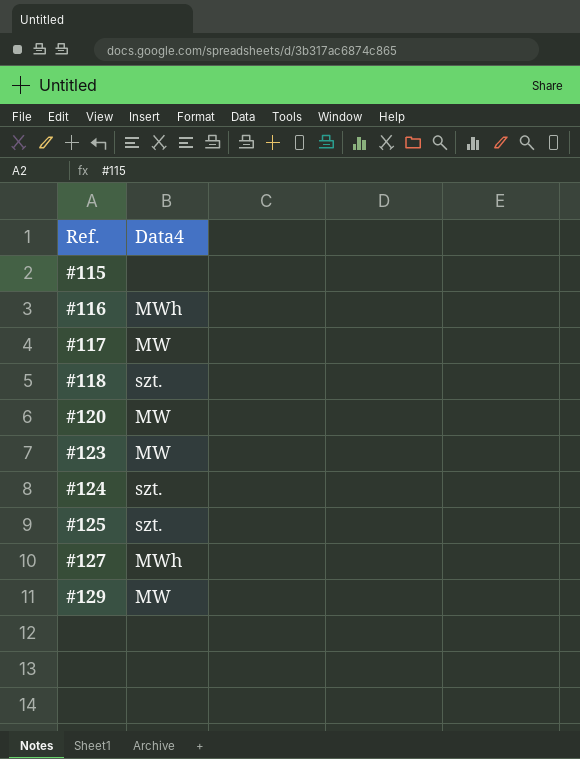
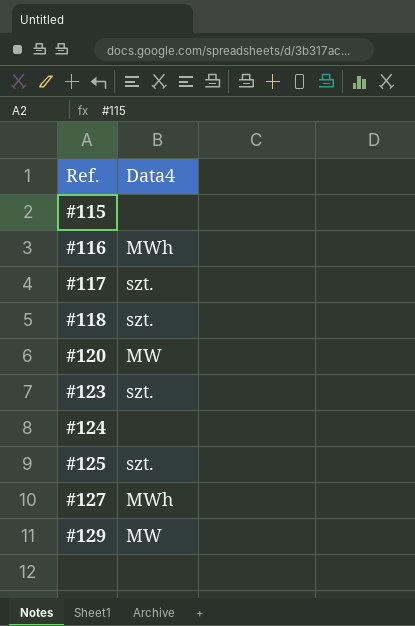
#117 | Data4: MW -> szt.
#123 | Data4: MW -> szt.
#124 | Data4: szt. -> none

